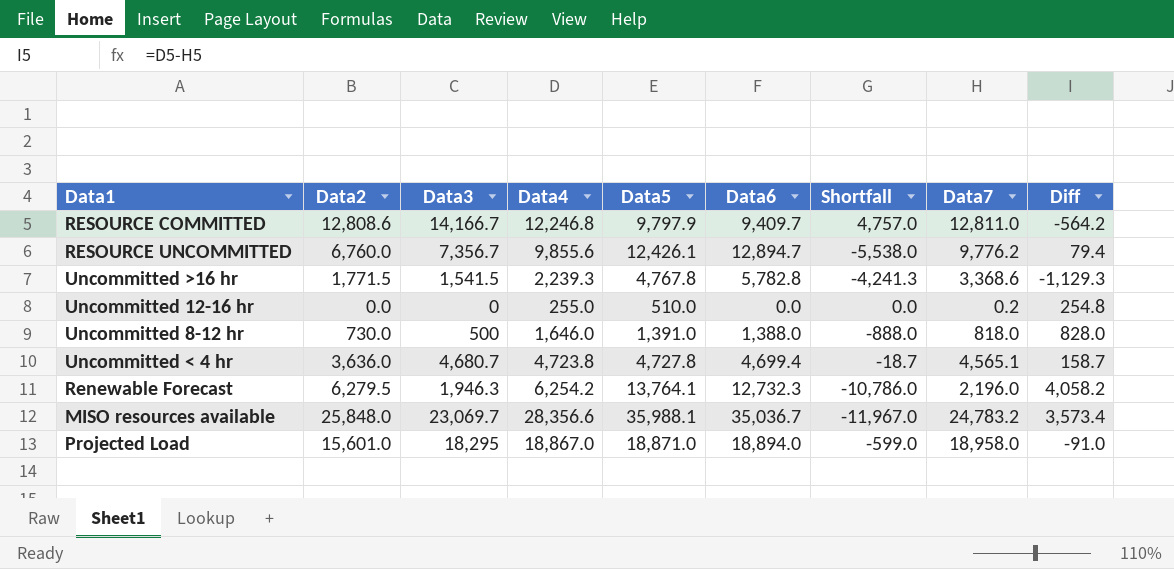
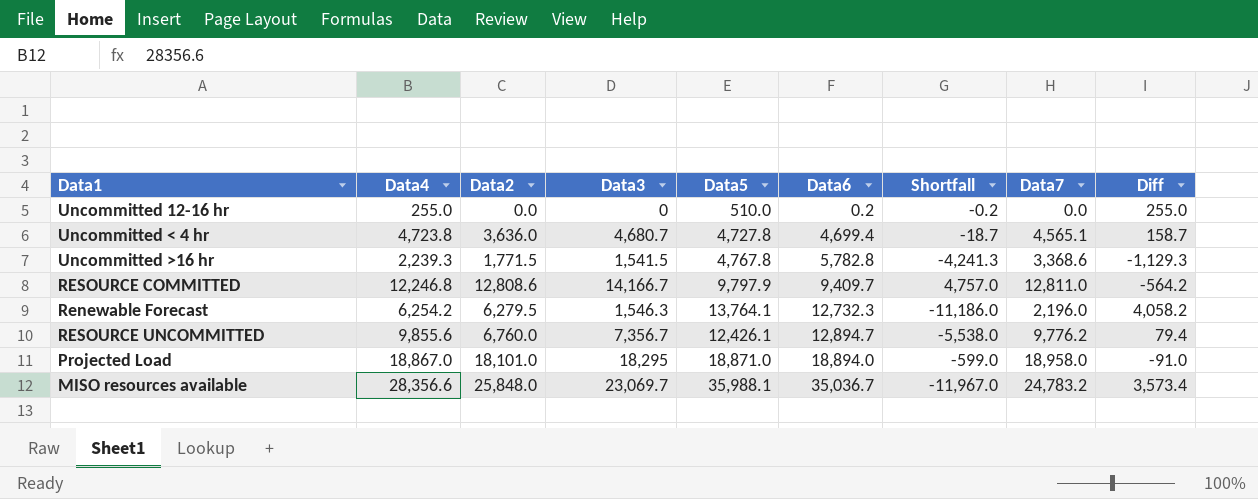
row order: none -> Data6 ascending
column Data4 | position: 4 -> 2
row Uncommitted 8-12 hr: 730.0 | 500 | 1,646.0 | 1,391.0 | 1,388.0 | -888.0 | 818.0 | 828.0 -> none
Uncommitted 12-16 hr | Data6: 0.0 -> 0.2
Uncommitted 12-16 hr | Shortfall: 0.0 -> -0.2
Uncommitted 12-16 hr | Data7: 0.2 -> 0.0
Uncommitted 12-16 hr | Diff: 254.8 -> 255.0
Renewable Forecast | Data3: 1,946.3 -> 1,546.3
Renewable Forecast | Shortfall: -10,786.0 -> -11,186.0
Projected Load | Data2: 15,601.0 -> 18,101.0

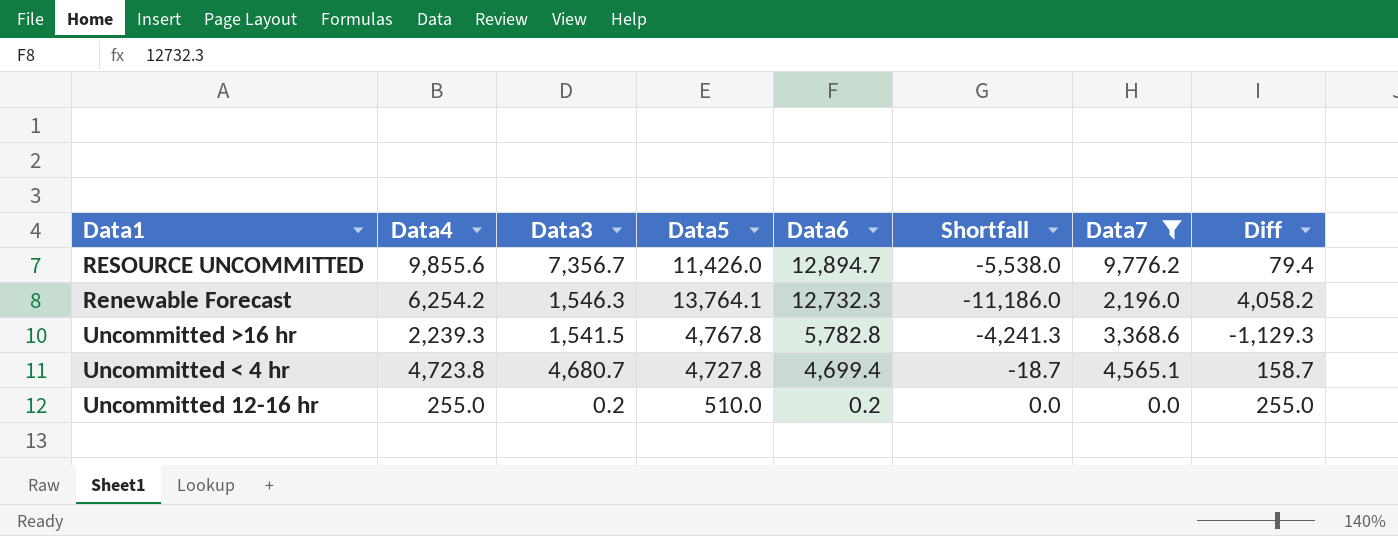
filter: none -> Data7 <= 9,776.2
row order: Data6 ascending -> Data6 descending
column Data2 | position: 3 -> none
RESOURCE UNCOMMITTED | Data5: 12,426.1 -> 11,426.0
Uncommitted 12-16 hr | Data3: 0 -> 0.2
Uncommitted 12-16 hr | Shortfall: -0.2 -> 0.0

